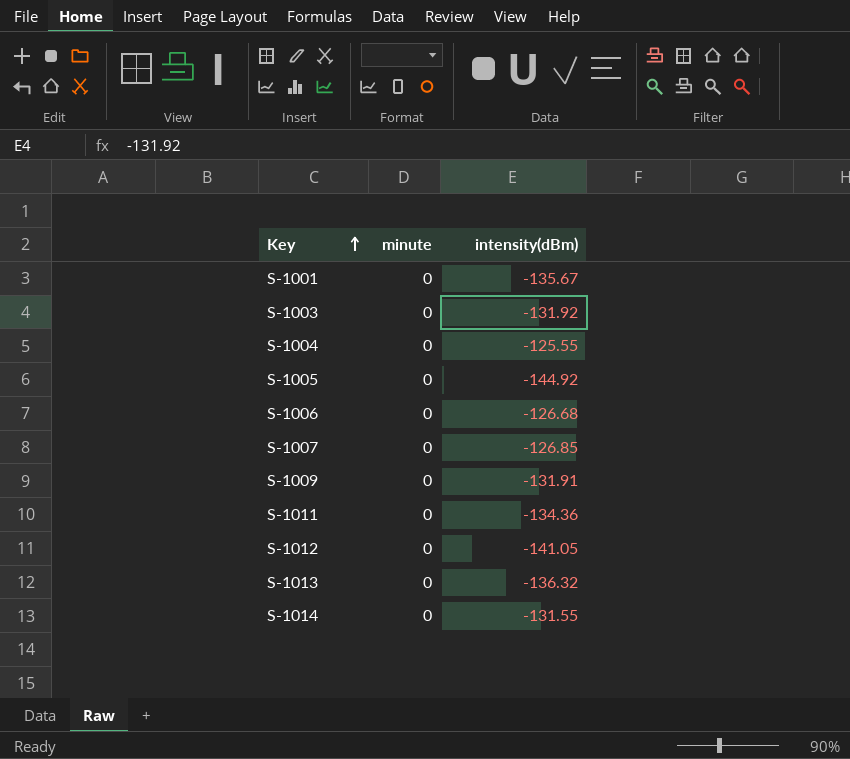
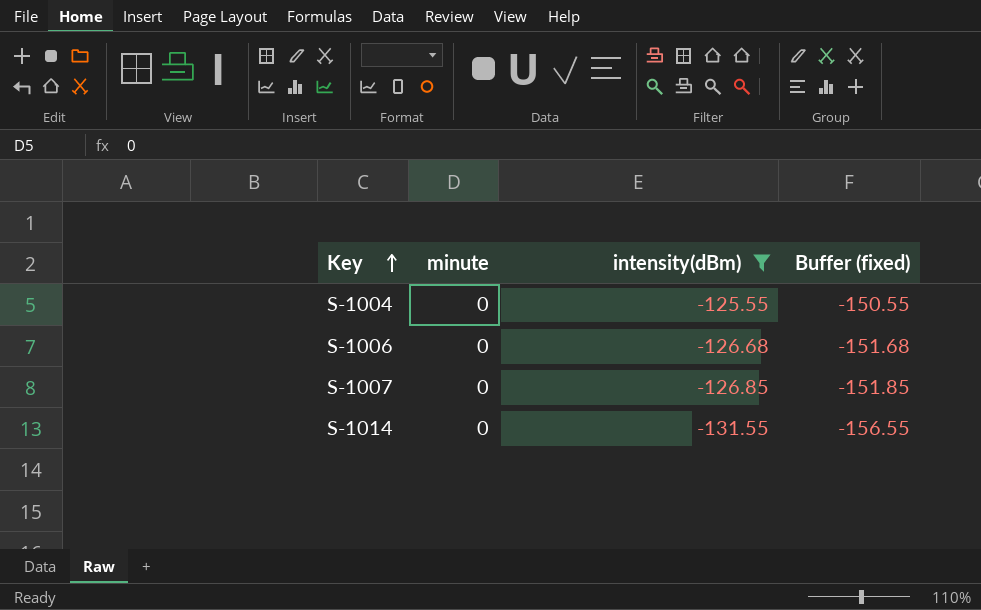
filter: none -> intensity(dBm) >= -131.55
column Buffer (fixed) | formula: none -> [intensity(dBm)] - 25

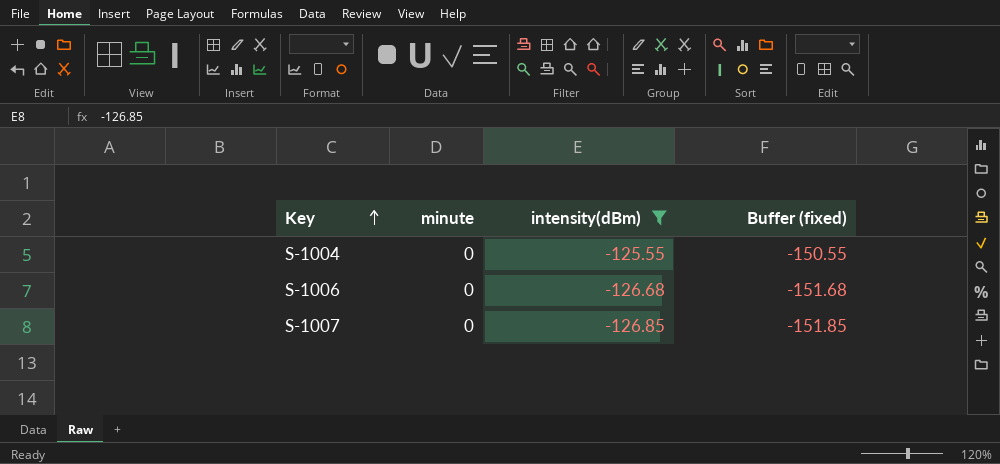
row S-1014: 0 | -131.55 | -156.55 -> none

